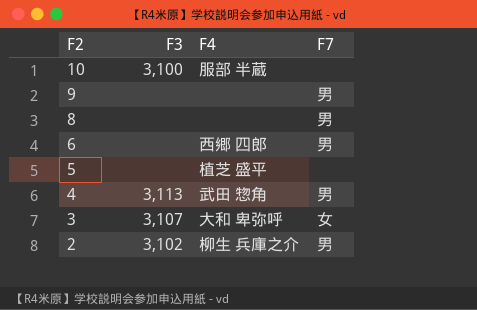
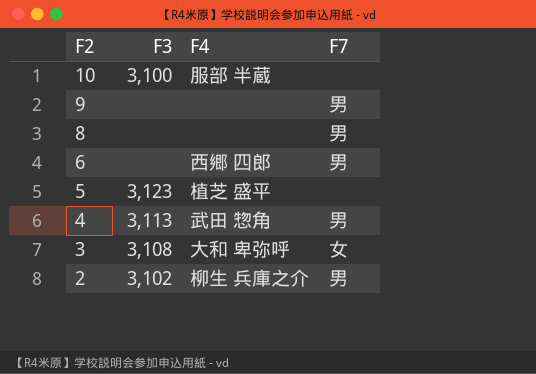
5 | F3: none -> 3,123
3 | F3: 3,107 -> 3,108

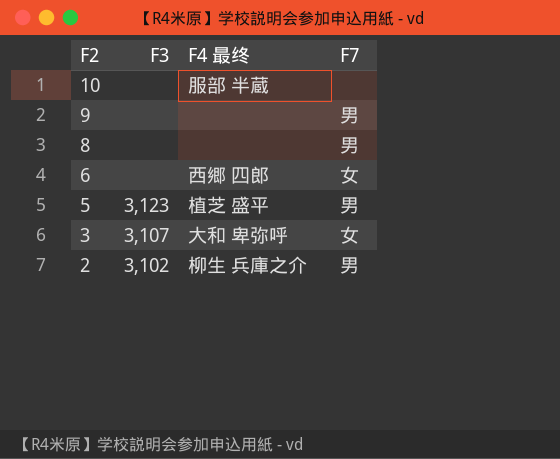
column name: F4 -> F4 最终
row 4: 3,113 | 武田 惣角 | 男 -> none
10 | F3: 3,100 -> none
6 | F7: 男 -> 女
5 | F7: none -> 男
3 | F3: 3,108 -> 3,107

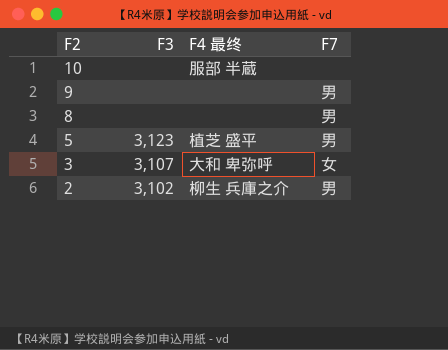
row 6: none | 西郷 四郎 | 女 -> none

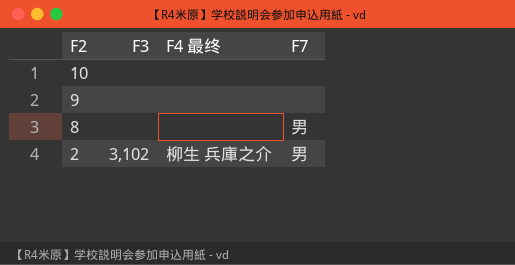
row 5: 3,123 | 植芝 盛平 | 男 -> none
row 3: 3,107 | 大和 卑弥呼 | 女 -> none
10 | F4 最终: 服部 半蔵 -> none
9 | F7: 男 -> none

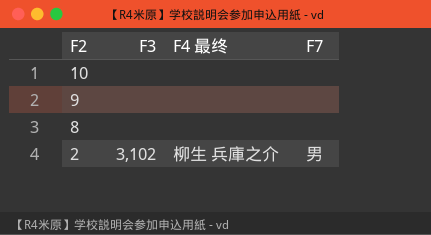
8 | F7: 男 -> none

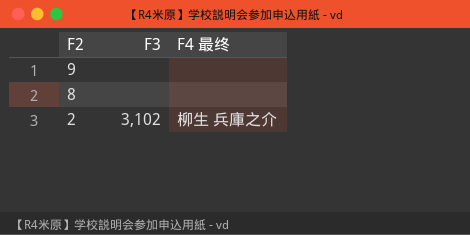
column F7 | position: 4 -> none
row 10: none | none | none -> none

